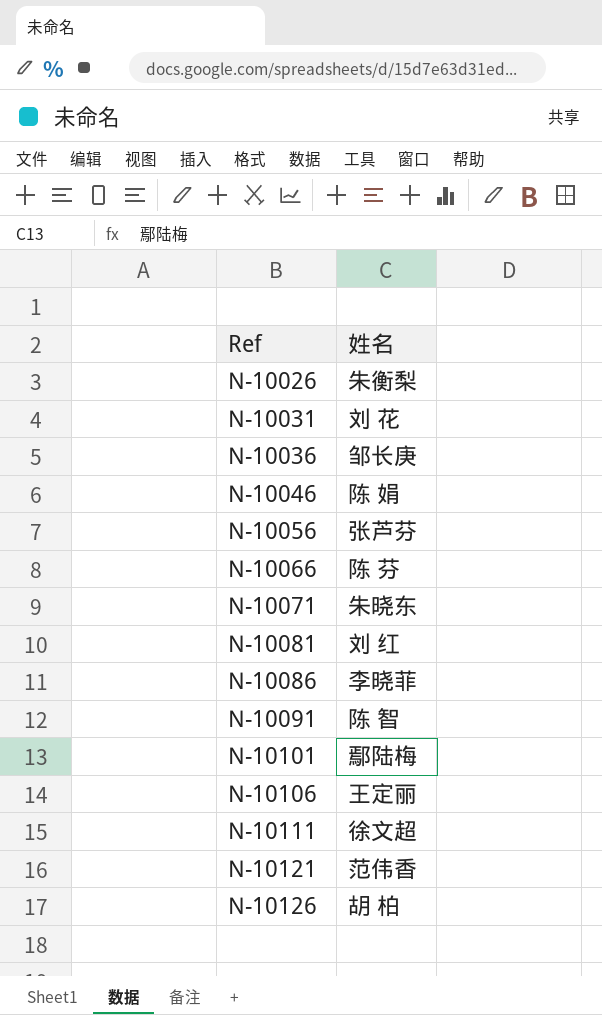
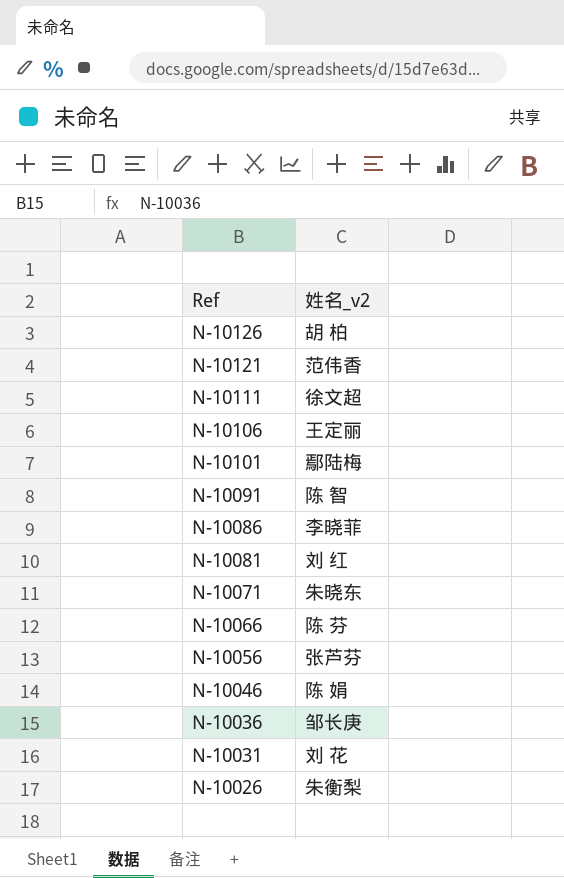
row order: Ref ascending -> Ref descending
column name: 姓名 -> 姓名_v2

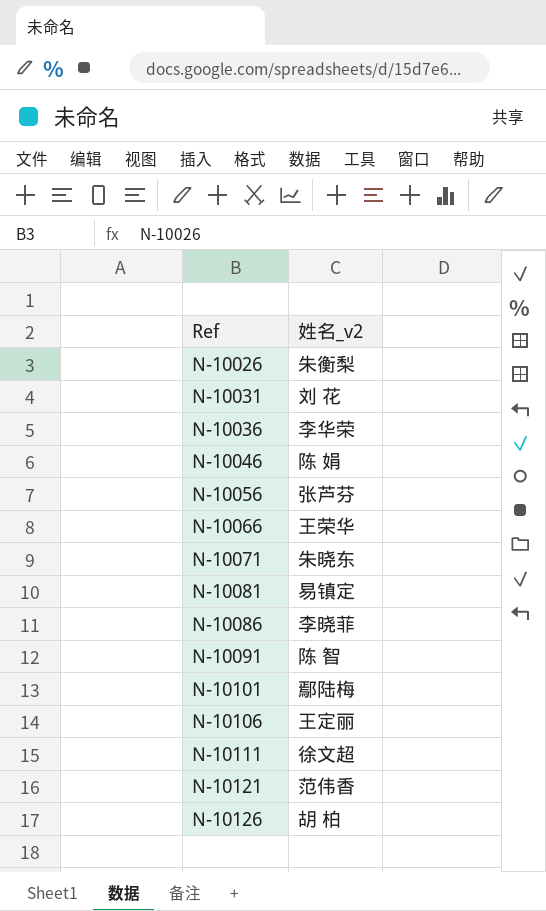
row order: Ref descending -> Ref ascending
N-10036 | 姓名_v2: 邹长庚 -> 李华荣
N-10066 | 姓名_v2: 陈 芬 -> 王荣华
N-10081 | 姓名_v2: 刘 红 -> 易镇定

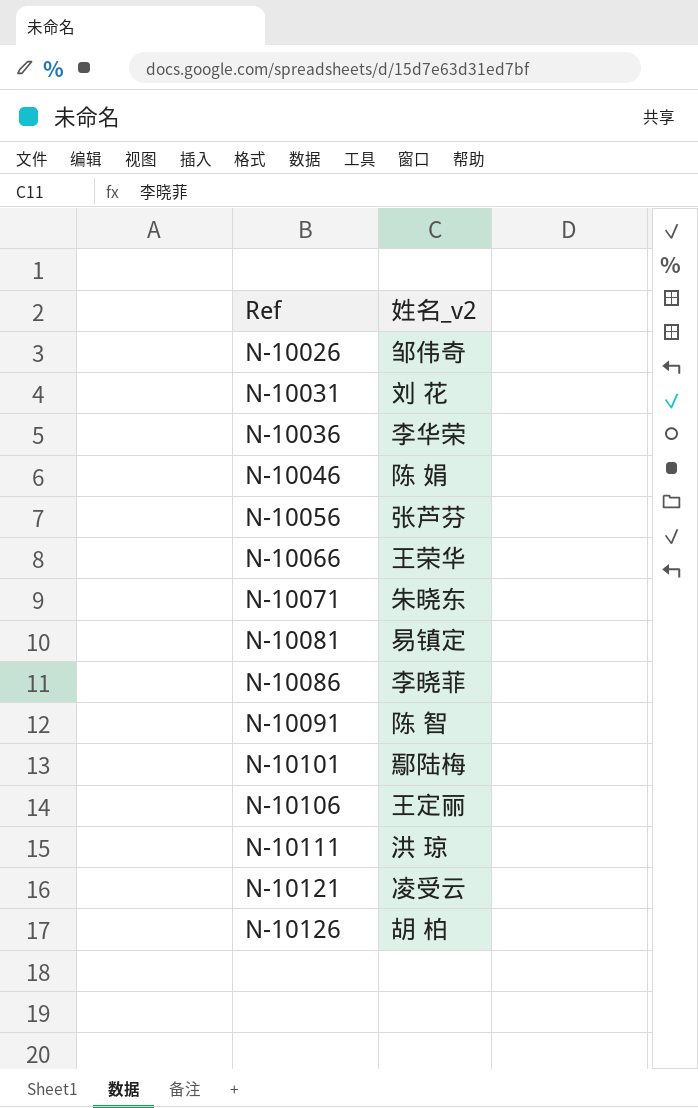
N-10026 | 姓名_v2: 朱衡梨 -> 邹伟奇
N-10111 | 姓名_v2: 徐文超 -> 洪 琼
N-10121 | 姓名_v2: 范伟香 -> 凌受云

